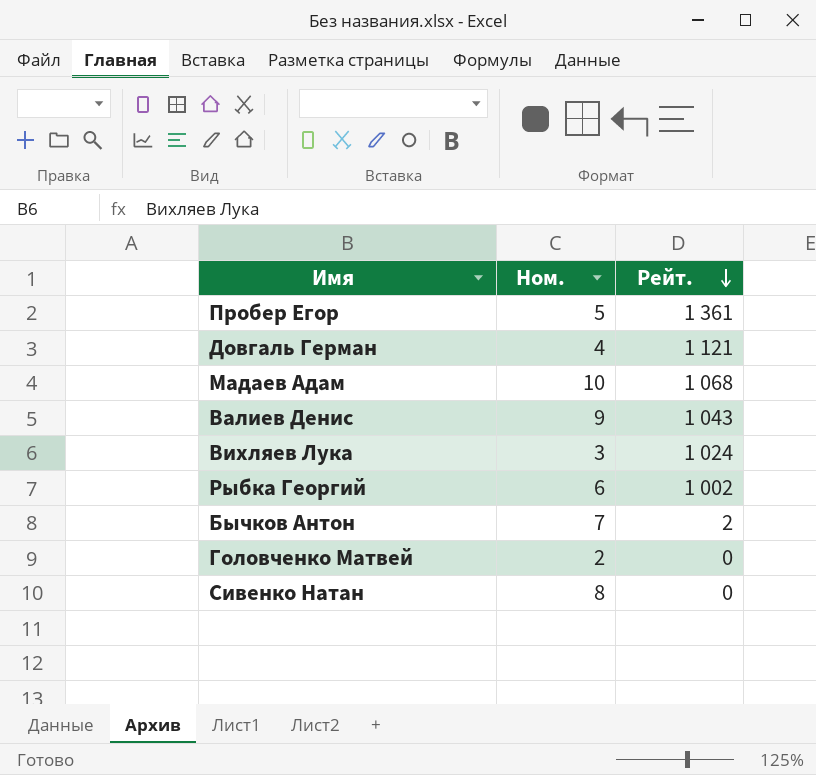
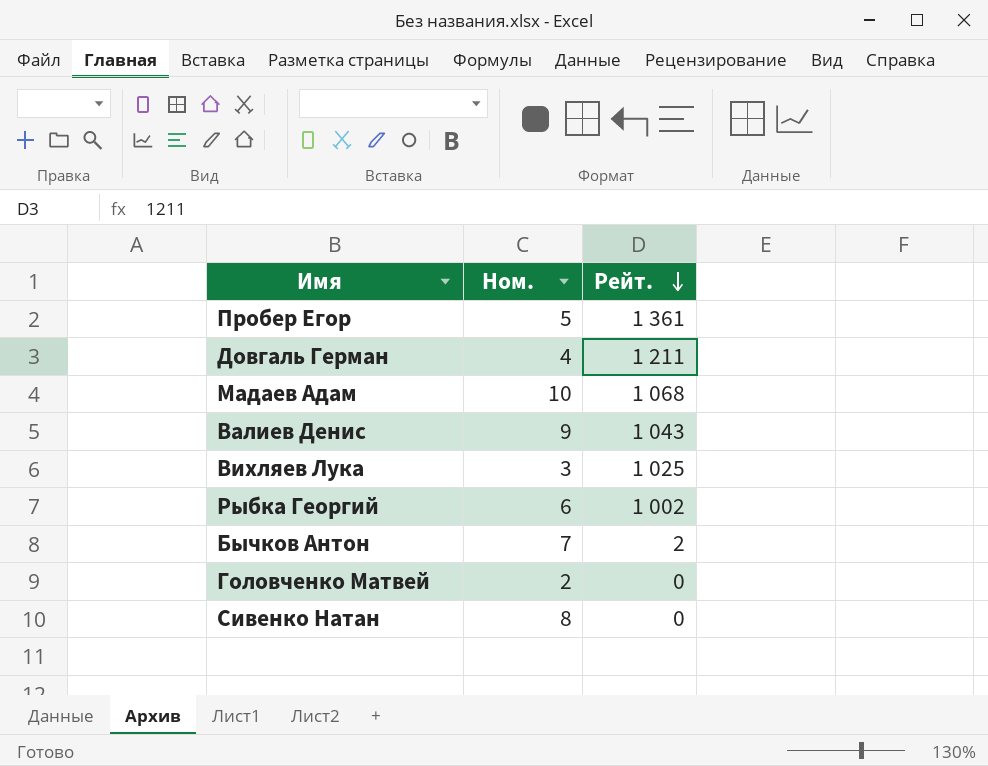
Довгаль Герман | Рейт.: 1 121 -> 1 211
Вихляев Лука | Рейт.: 1 024 -> 1 025

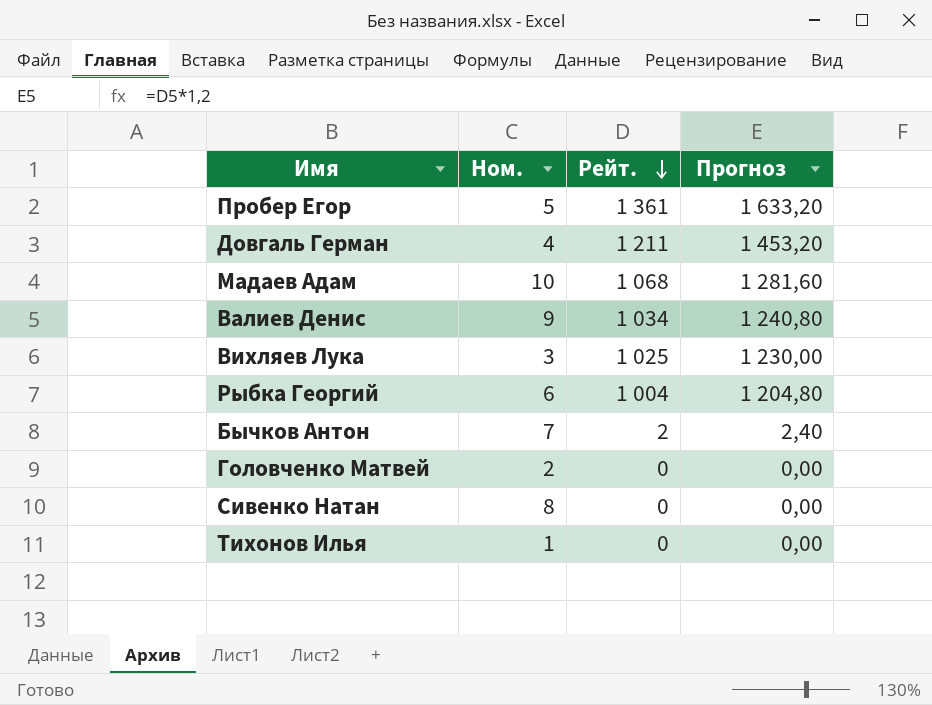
column Прогноз | formula: none -> [Рейт.] * 1,2
Валиев Денис | Рейт.: 1 043 -> 1 034
Рыбка Георгий | Рейт.: 1 002 -> 1 004
row Тихонов Илья: none -> 1 | 0 | 0,00

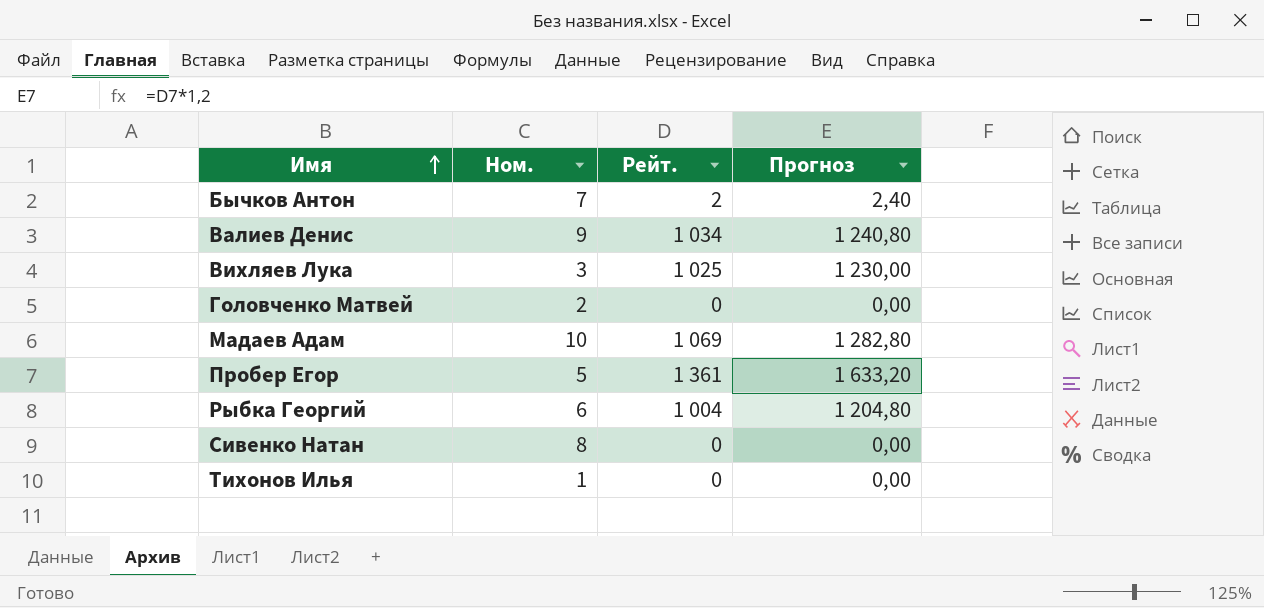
row order: Рейт. descending -> Имя ascending
row Довгаль Герман: 4 | 1 211 | 1 453,20 -> none
Мадаев Адам | Рейт.: 1 068 -> 1 069
Мадаев Адам | Прогноз: 1 281,60 -> 1 282,80

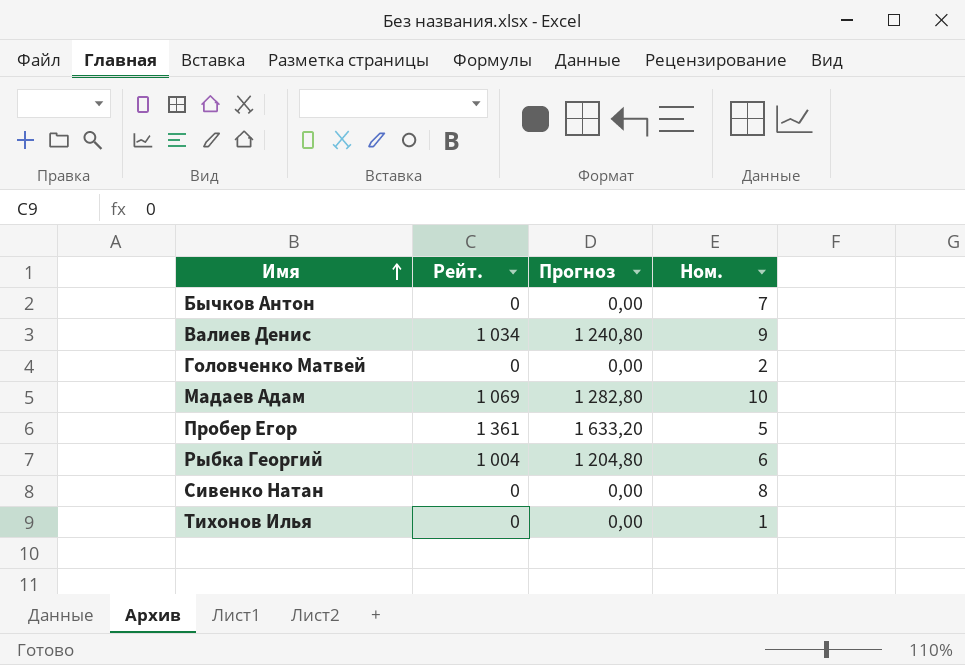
column Ном. | position: 2 -> 4
row Вихляев Лука: 3 | 1 025 | 1 230,00 -> none
Бычков Антон | Рейт.: 2 -> 0
Бычков Антон | Прогноз: 2,40 -> 0,00

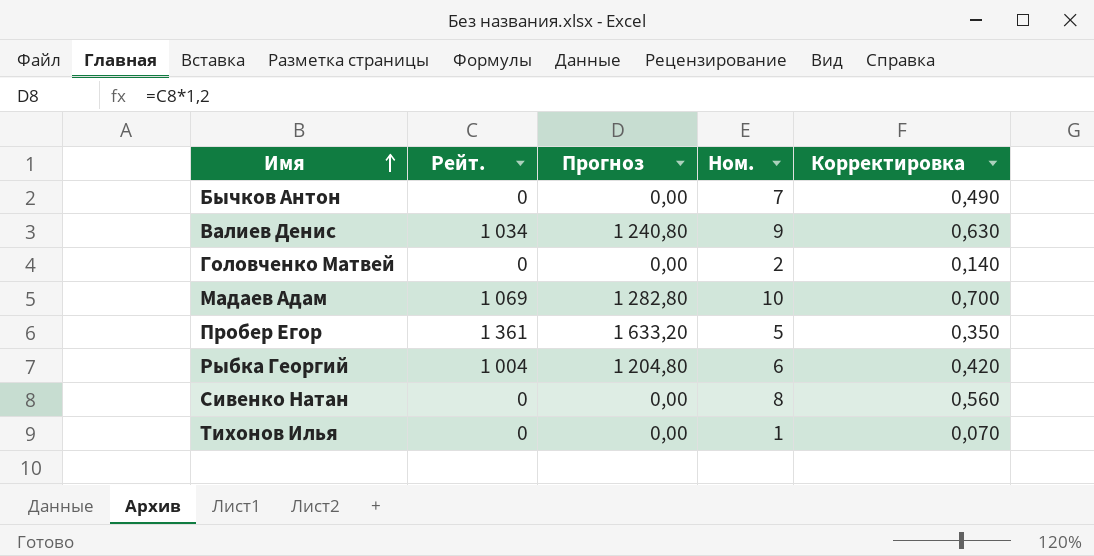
column Корректировка | formula: none -> [Ном.] * 0,07

